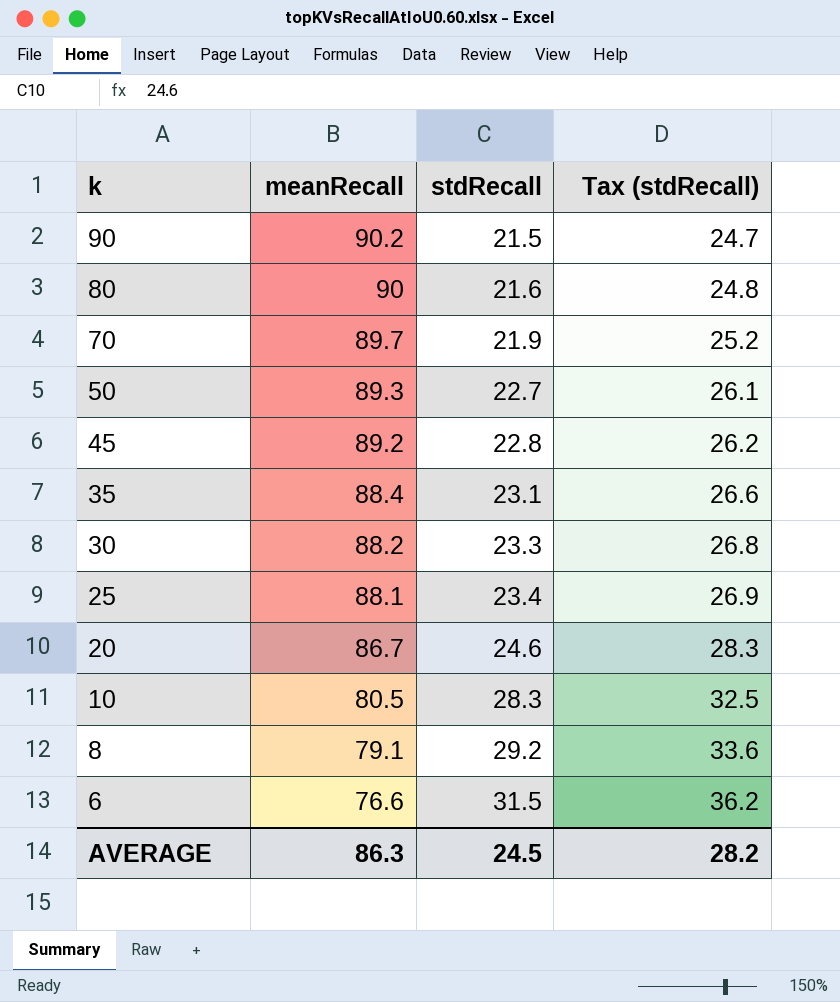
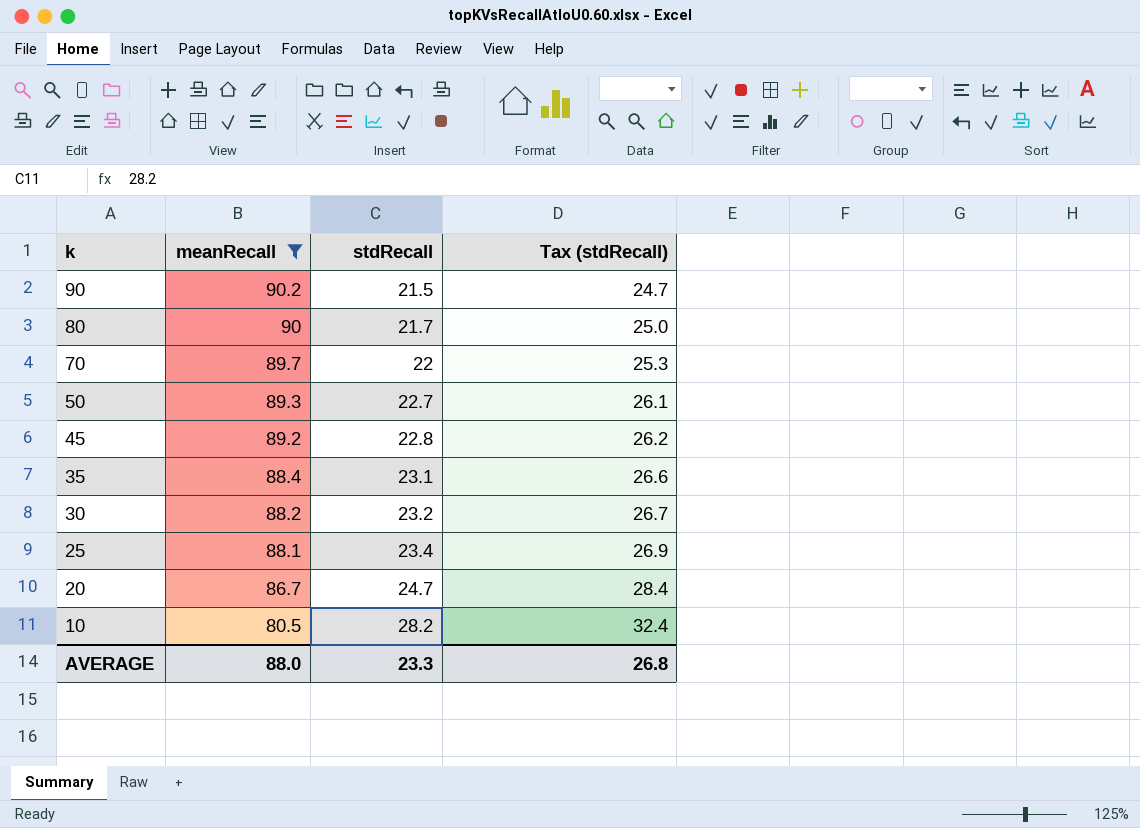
filter: none -> meanRecall >= 80.5
80 | stdRecall: 21.6 -> 21.7
80 | Tax (stdRecall): 24.8 -> 25.0
70 | stdRecall: 21.9 -> 22
70 | Tax (stdRecall): 25.2 -> 25.3
30 | stdRecall: 23.3 -> 23.2
30 | Tax (stdRecall): 26.8 -> 26.7
20 | stdRecall: 24.6 -> 24.7
20 | Tax (stdRecall): 28.3 -> 28.4
10 | stdRecall: 28.3 -> 28.2
10 | Tax (stdRecall): 32.5 -> 32.4
AVERAGE | meanRecall: 86.3 -> 88.0
AVERAGE | stdRecall: 24.5 -> 23.3
AVERAGE | Tax (stdRecall): 28.2 -> 26.8

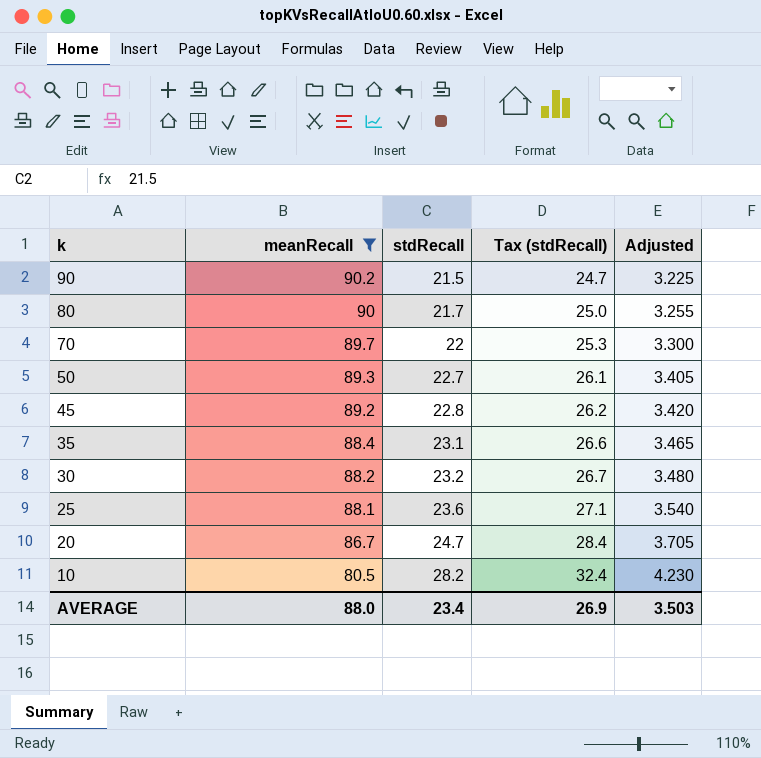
column Adjusted | formula: none -> [stdRecall] * 0.15
25 | stdRecall: 23.4 -> 23.6
25 | Tax (stdRecall): 26.9 -> 27.1
AVERAGE | stdRecall: 23.3 -> 23.4
AVERAGE | Tax (stdRecall): 26.8 -> 26.9

